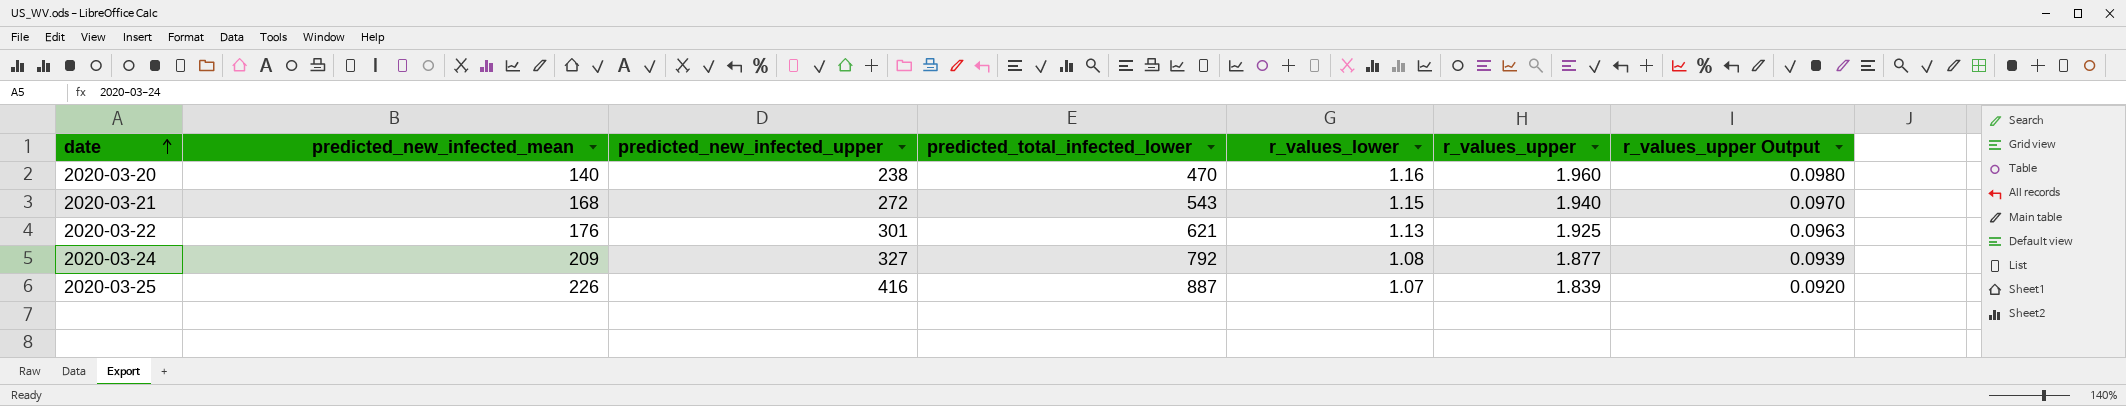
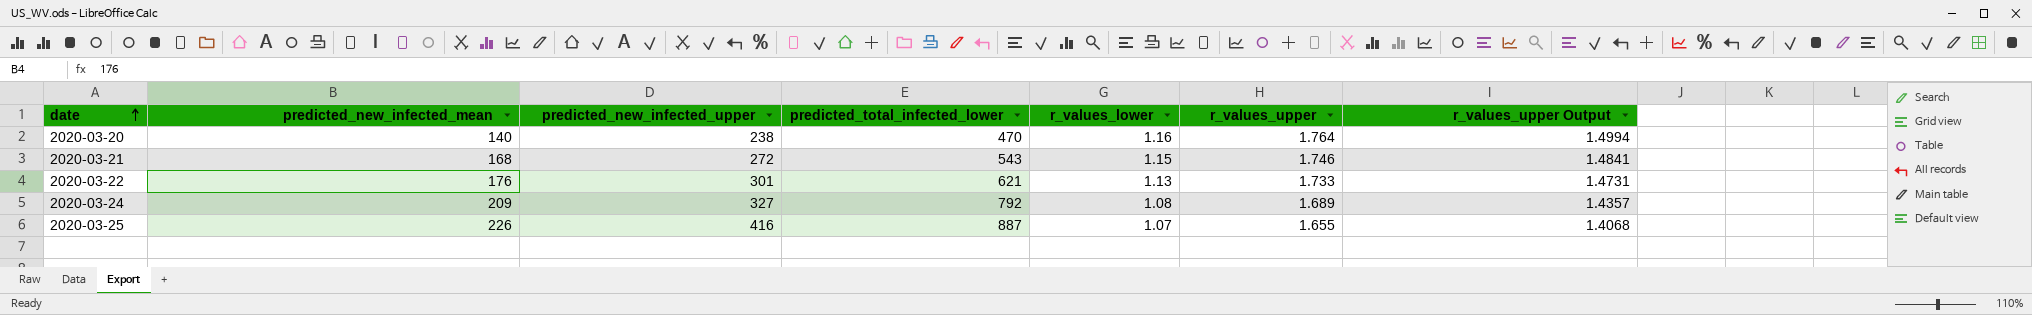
column r_values_upper Output | formula: [r_values_upper] * 0.05 -> [r_values_upper] * 0.85
2020-03-20 | r_values_upper: 1.960 -> 1.764
2020-03-21 | r_values_upper: 1.940 -> 1.746
2020-03-22 | r_values_upper: 1.925 -> 1.733
2020-03-24 | r_values_upper: 1.877 -> 1.689
2020-03-25 | r_values_upper: 1.839 -> 1.655

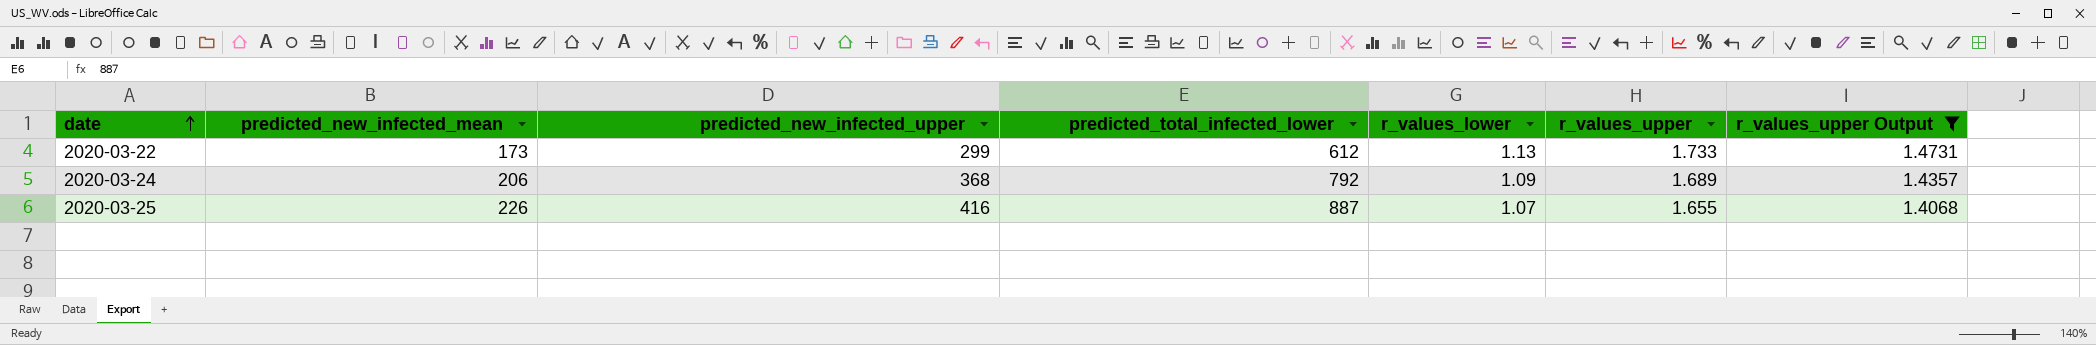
filter: none -> r_values_upper Output <= 1.4731
2020-03-22 | predicted_new_infected_mean: 176 -> 173
2020-03-22 | predicted_new_infected_upper: 301 -> 299
2020-03-22 | predicted_total_infected_lower: 621 -> 612
2020-03-24 | predicted_new_infected_mean: 209 -> 206
2020-03-24 | predicted_new_infected_upper: 327 -> 368
2020-03-24 | r_values_lower: 1.08 -> 1.09

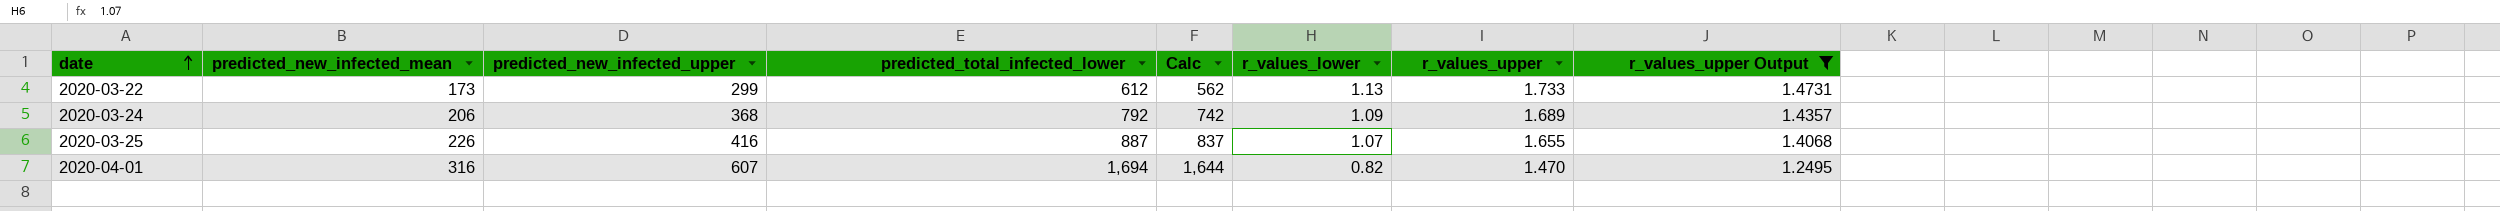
column Calc | formula: none -> [predicted_total_infected_lower] - 50
row 2020-04-01: none -> 316 | 607 | 1,694 | 1,644 | 0.82 | 1.470 | 1.2495

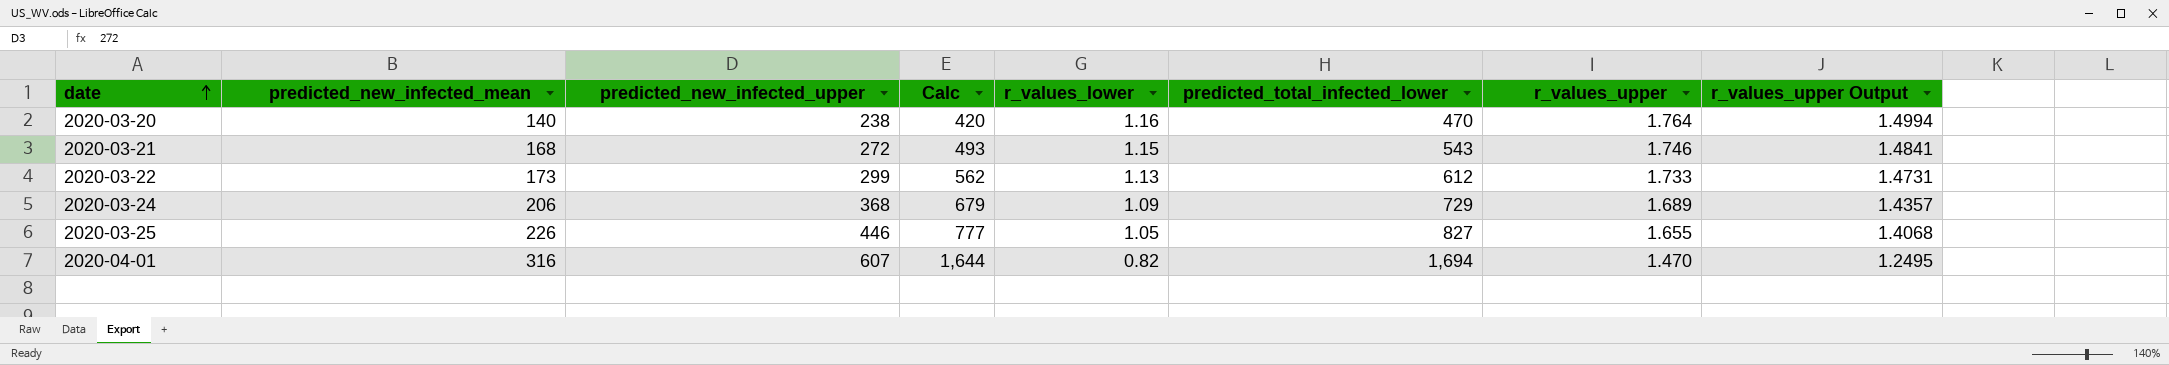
filter: r_values_upper Output <= 1.4731 -> none
column predicted_total_infected_lower | position: 4 -> 6
2020-03-24 | Calc: 742 -> 679
2020-03-24 | predicted_total_infected_lower: 792 -> 729
2020-03-25 | predicted_new_infected_upper: 416 -> 446
2020-03-25 | Calc: 837 -> 777
2020-03-25 | r_values_lower: 1.07 -> 1.05
2020-03-25 | predicted_total_infected_lower: 887 -> 827

